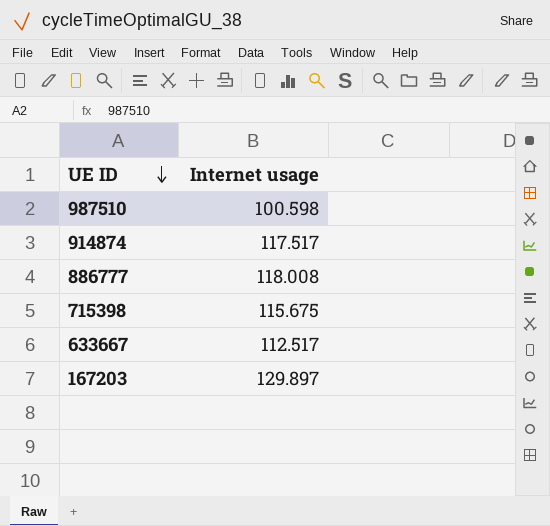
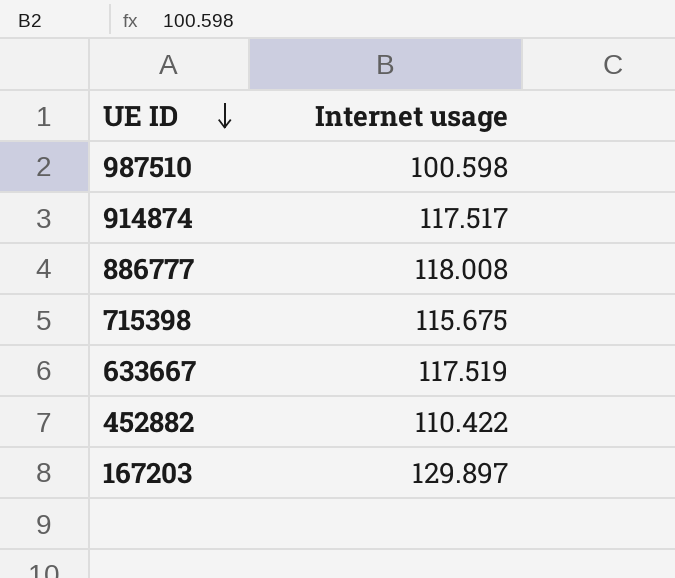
633667 | Internet usage: 112.517 -> 117.519
row 452882: none -> 110.422

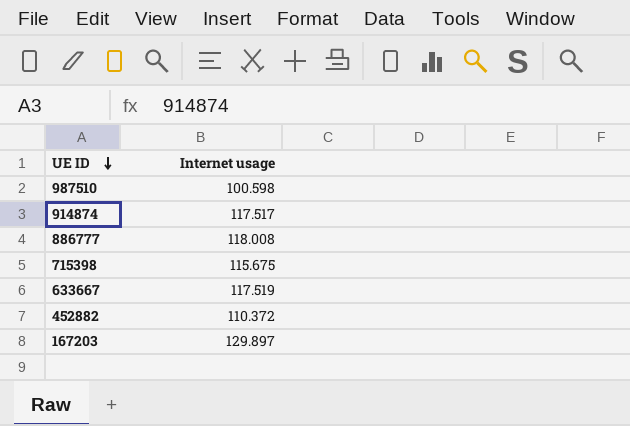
452882 | Internet usage: 110.422 -> 110.372

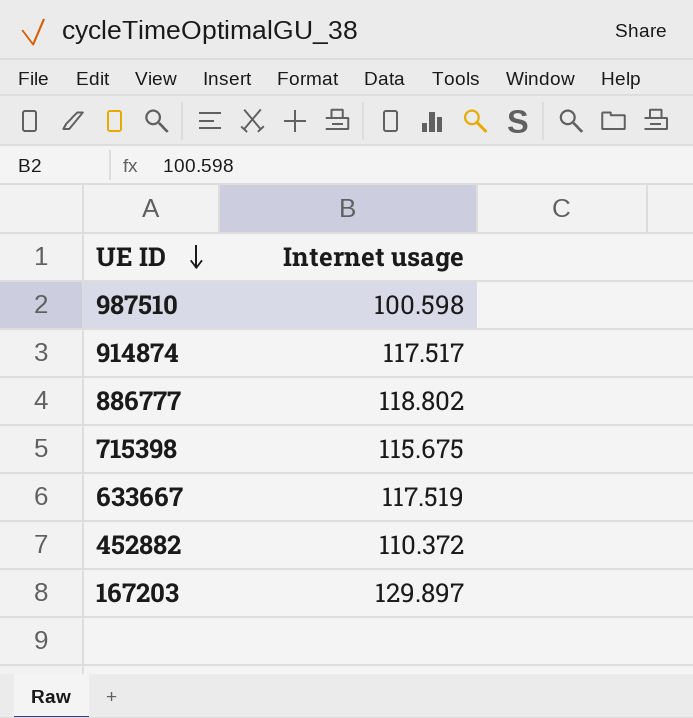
886777 | Internet usage: 118.008 -> 118.802

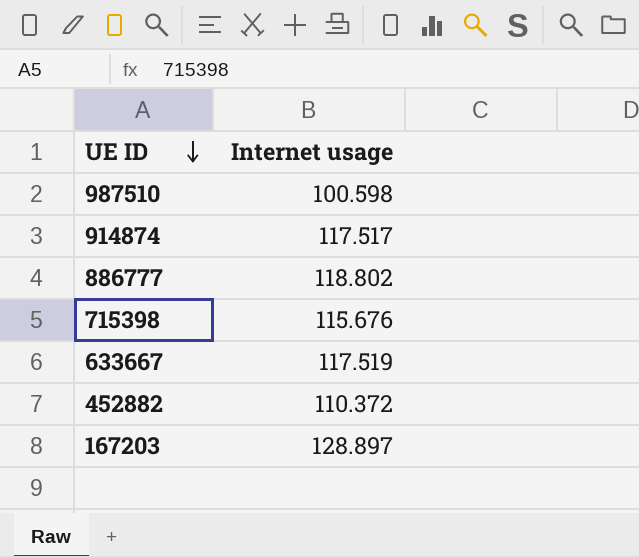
715398 | Internet usage: 115.675 -> 115.676
167203 | Internet usage: 129.897 -> 128.897

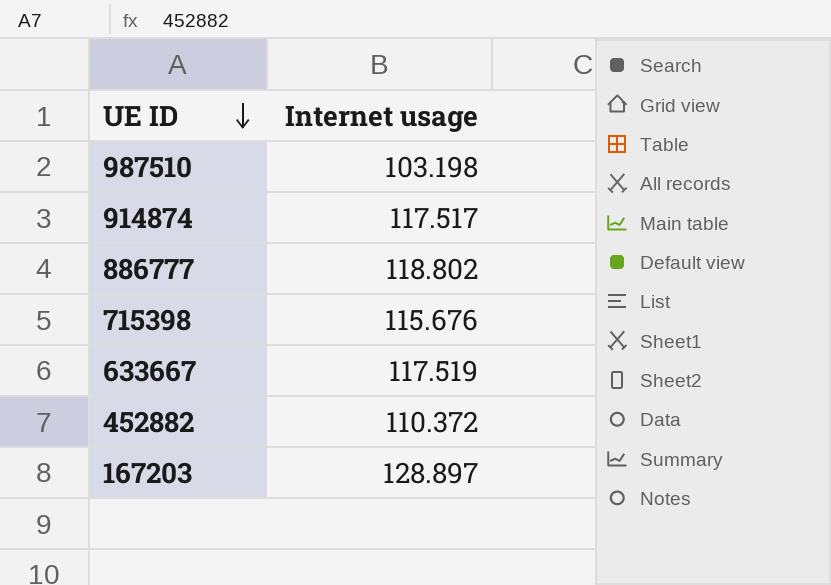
987510 | Internet usage: 100.598 -> 103.198

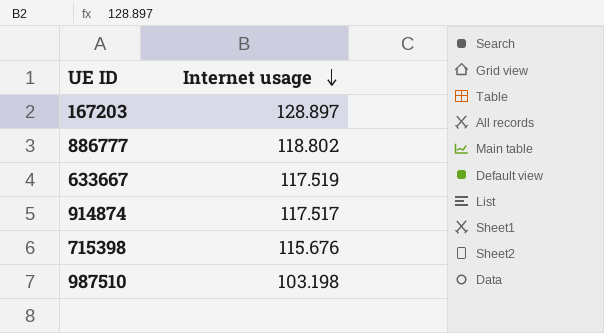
row order: UE ID descending -> Internet usage descending
row 452882: 110.372 -> none

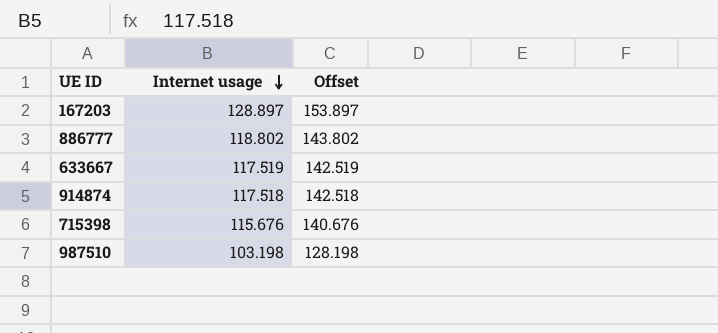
column Offset | formula: none -> [Internet usage] + 25
914874 | Internet usage: 117.517 -> 117.518

